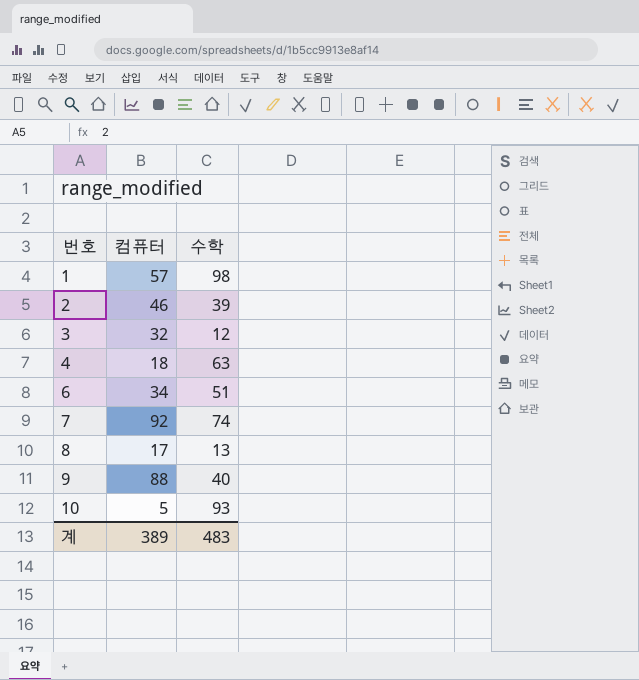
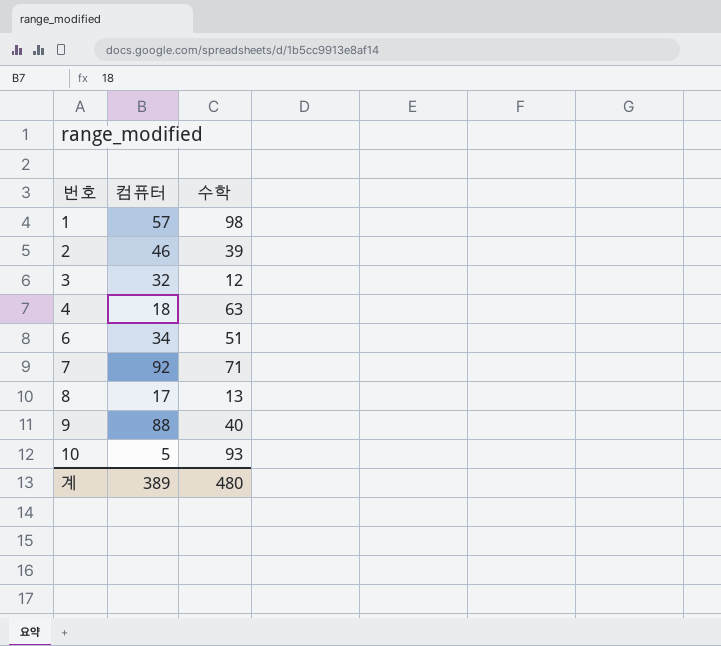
7 | 수학: 74 -> 71
계 | 수학: 483 -> 480

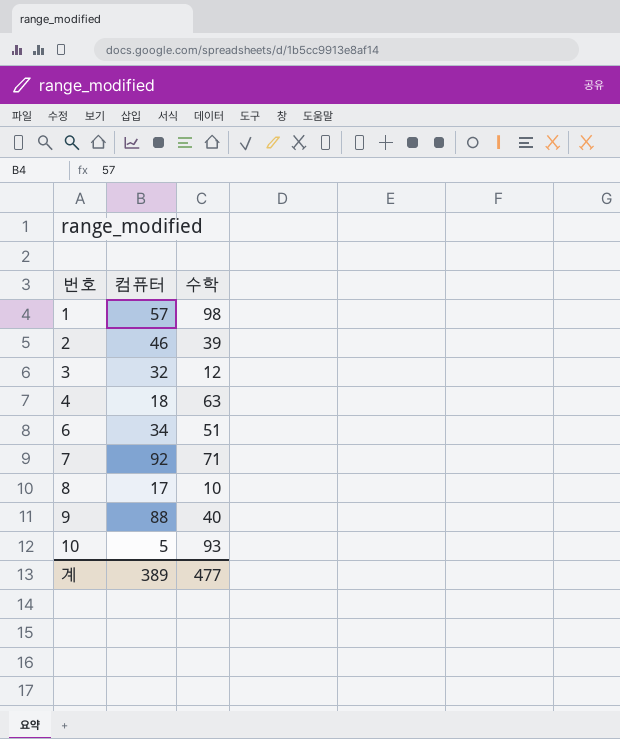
8 | 수학: 13 -> 10
계 | 수학: 480 -> 477

